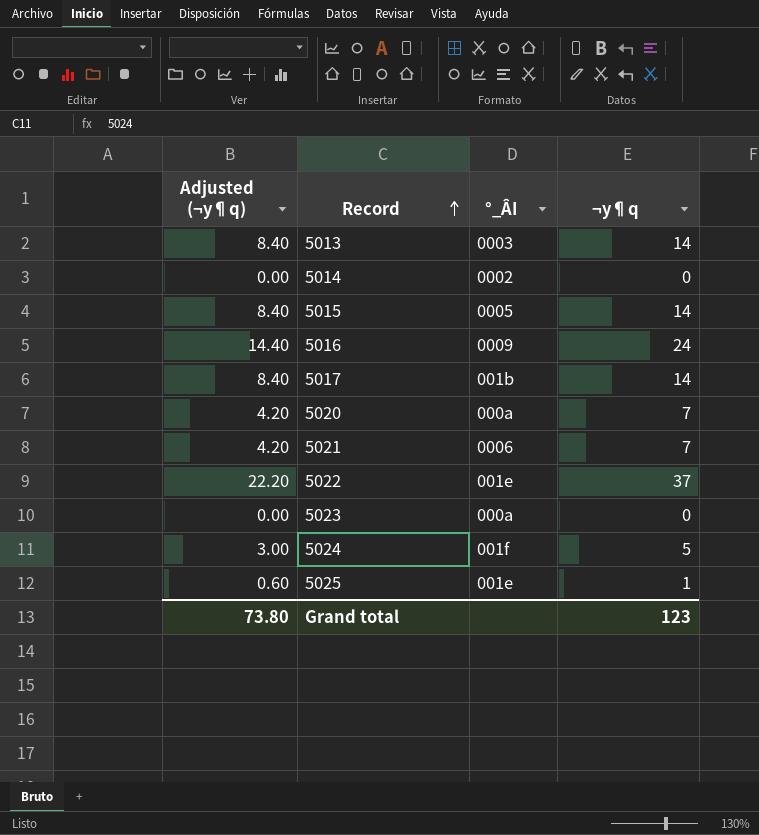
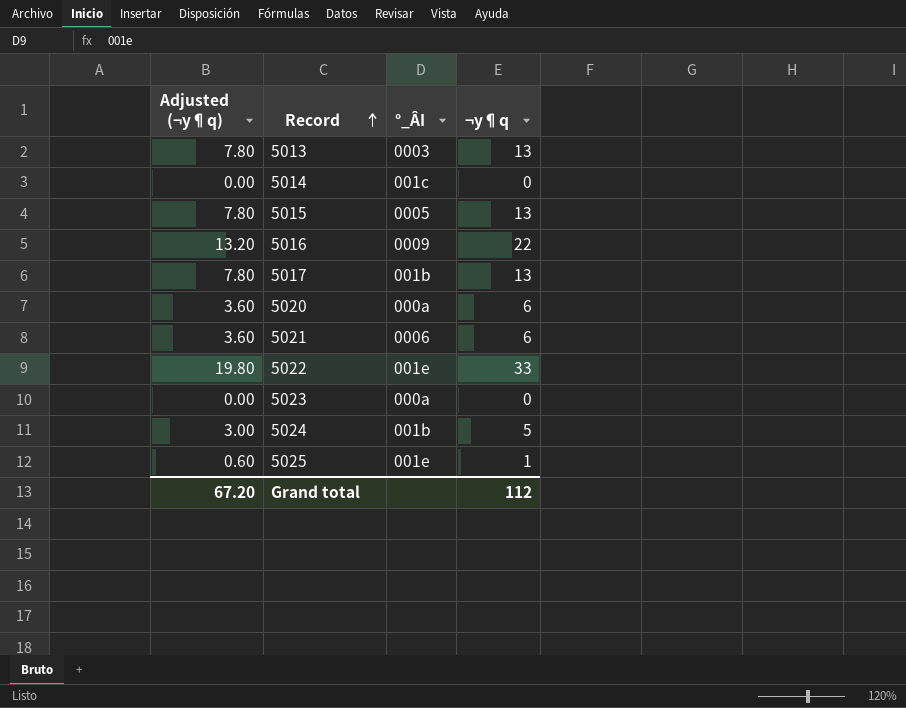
5013 | Adjusted (¬y¶q): 8.40 -> 7.80
5013 | ¬y¶q: 14 -> 13
5014 | °_ÂI: 0002 -> 001c
5015 | Adjusted (¬y¶q): 8.40 -> 7.80
5015 | ¬y¶q: 14 -> 13
5016 | Adjusted (¬y¶q): 14.40 -> 13.20
5016 | ¬y¶q: 24 -> 22
5017 | Adjusted (¬y¶q): 8.40 -> 7.80
5017 | ¬y¶q: 14 -> 13
5020 | Adjusted (¬y¶q): 4.20 -> 3.60
5020 | ¬y¶q: 7 -> 6
5021 | Adjusted (¬y¶q): 4.20 -> 3.60
5021 | ¬y¶q: 7 -> 6
5022 | Adjusted (¬y¶q): 22.20 -> 19.80
5022 | ¬y¶q: 37 -> 33
5024 | °_ÂI: 001f -> 001b
Grand total | Adjusted (¬y¶q): 73.80 -> 67.20
Grand total | ¬y¶q: 123 -> 112

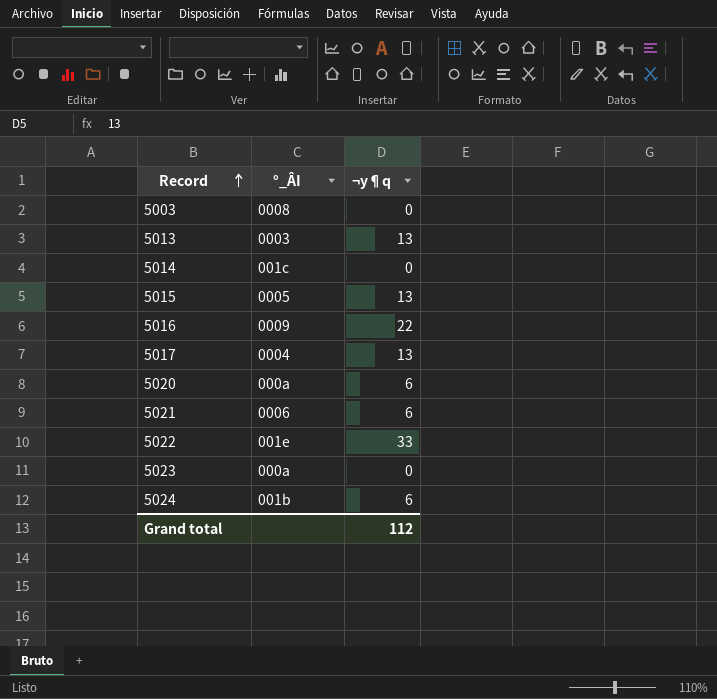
column Adjusted (¬y¶q) | formula: [¬y¶q] * 0.6 -> none
row 5025: 0.60 | 001e | 1 -> none
row 5003: none -> 0008 | 0
5017 | °_ÂI: 001b -> 0004
5024 | ¬y¶q: 5 -> 6

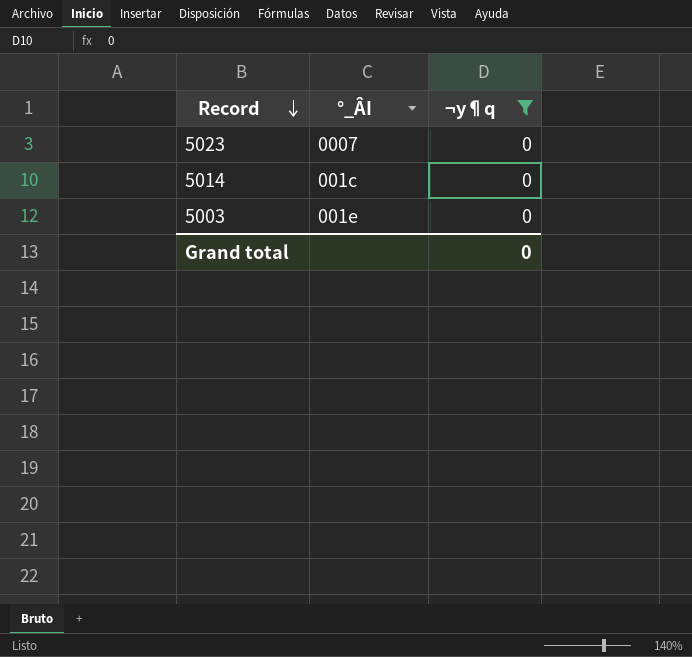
filter: none -> ¬y¶q = 0
row order: Record ascending -> Record descending
5023 | °_ÂI: 000a -> 0007
5003 | °_ÂI: 0008 -> 001e
Grand total | ¬y¶q: 112 -> 0

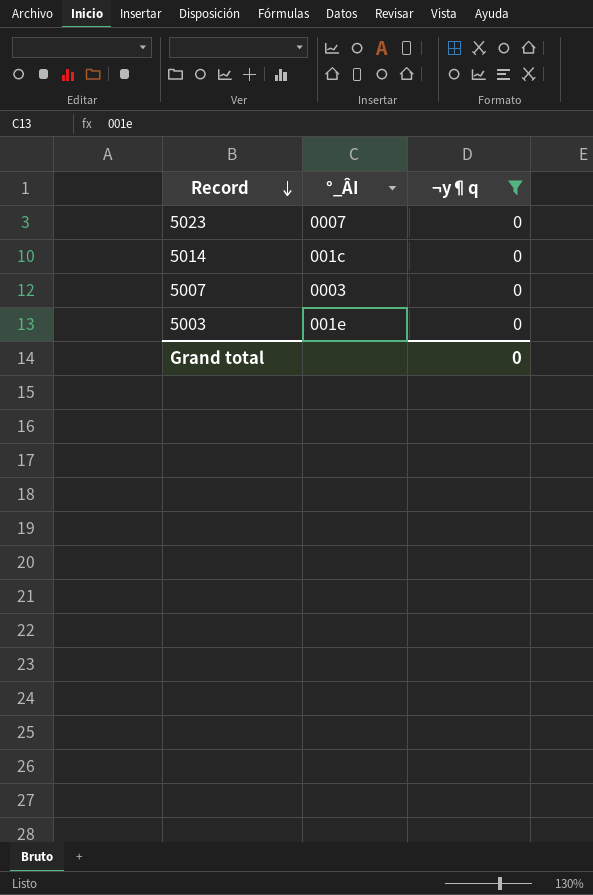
row 5007: none -> 0003 | 0

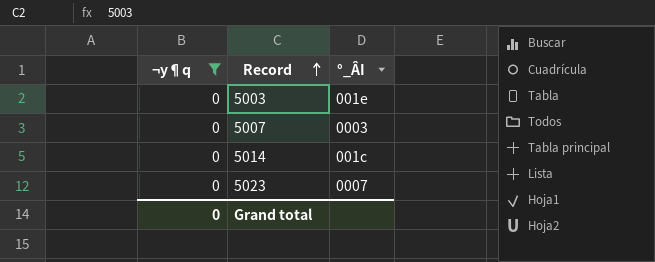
row order: Record descending -> Record ascending
column ¬y¶q | position: 3 -> 1

